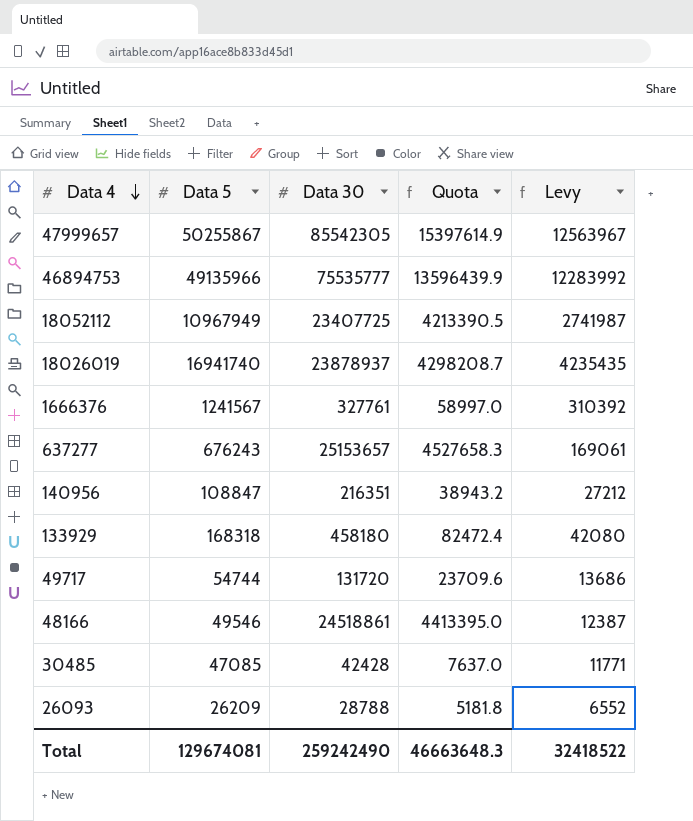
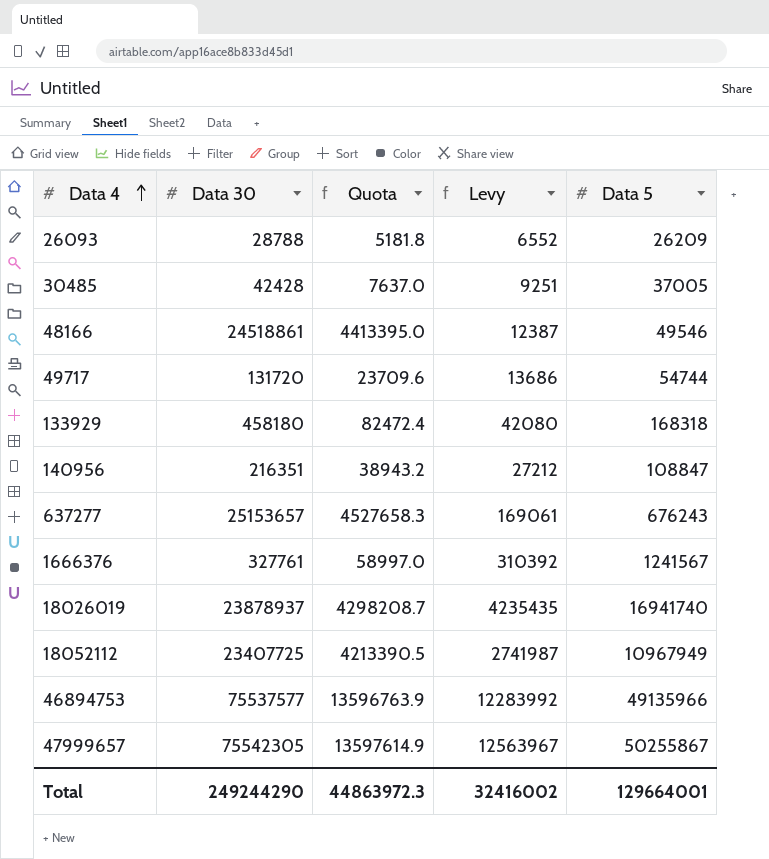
row order: Data 4 descending -> Data 4 ascending
column Data 5 | position: 2 -> 5
30485 | Levy: 11771 -> 9251
30485 | Data 5: 47085 -> 37005
46894753 | Data 30: 75535777 -> 75537577
46894753 | Quota: 13596439.9 -> 13596763.9
47999657 | Data 30: 85542305 -> 75542305
47999657 | Quota: 15397614.9 -> 13597614.9
Total | Data 30: 259242490 -> 249244290
Total | Quota: 46663648.3 -> 44863972.3
Total | Levy: 32418522 -> 32416002
Total | Data 5: 129674081 -> 129664001

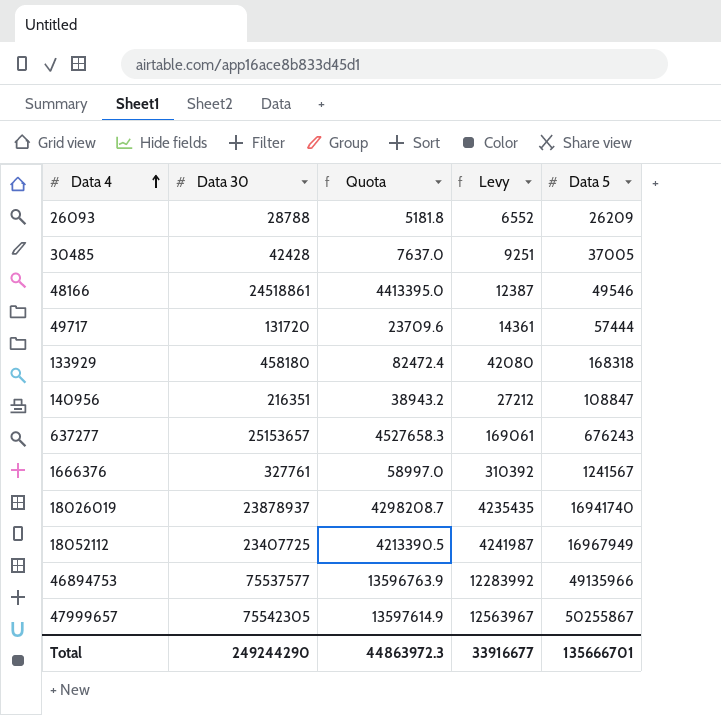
49717 | Levy: 13686 -> 14361
49717 | Data 5: 54744 -> 57444
18052112 | Levy: 2741987 -> 4241987
18052112 | Data 5: 10967949 -> 16967949
Total | Levy: 32416002 -> 33916677
Total | Data 5: 129664001 -> 135666701

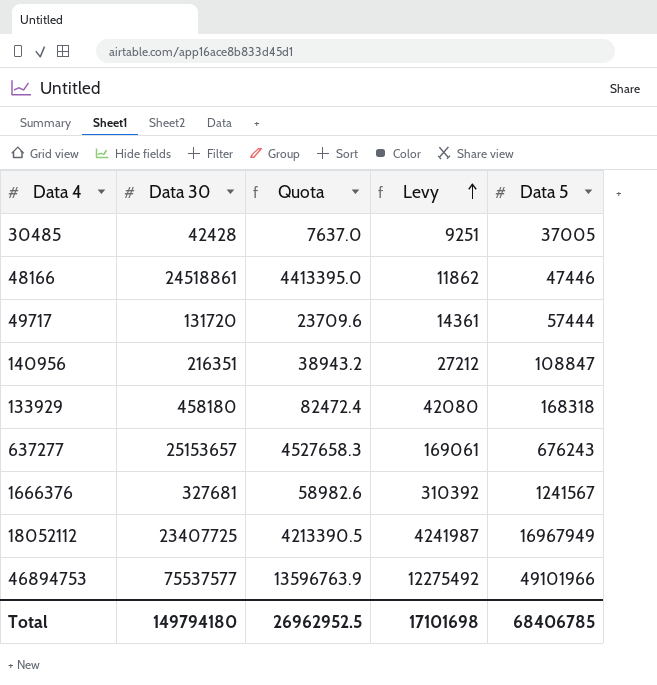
row order: Data 4 ascending -> Levy ascending
row 26093: 28788 | 5181.8 | 6552 | 26209 -> none
row 18026019: 23878937 | 4298208.7 | 4235435 | 16941740 -> none
row 47999657: 75542305 | 13597614.9 | 12563967 | 50255867 -> none
48166 | Levy: 12387 -> 11862
48166 | Data 5: 49546 -> 47446
1666376 | Data 30: 327761 -> 327681
1666376 | Quota: 58997.0 -> 58982.6
46894753 | Levy: 12283992 -> 12275492
46894753 | Data 5: 49135966 -> 49101966
Total | Data 30: 249244290 -> 149794180
Total | Quota: 44863972.3 -> 26962952.5
Total | Levy: 33916677 -> 17101698
Total | Data 5: 135666701 -> 68406785

